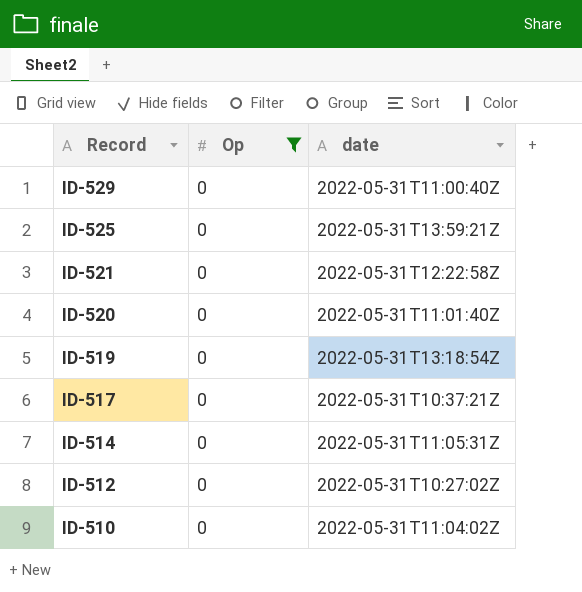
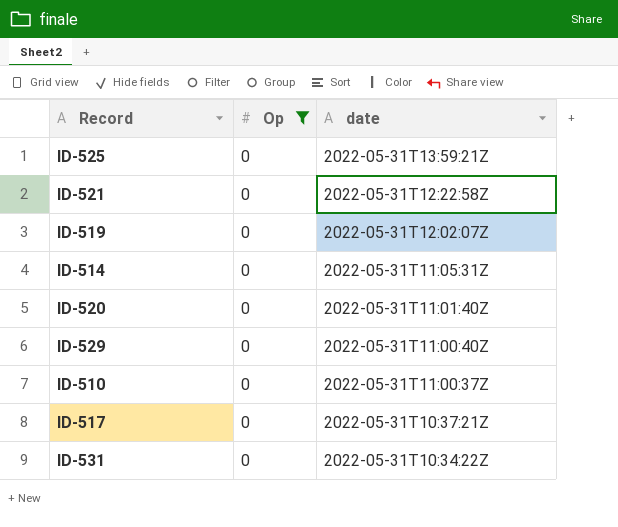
row order: Record descending -> date descending
row ID-512: 0 | 2022-05-31T10:27:02Z -> none
ID-519 | date: 2022-05-31T13:18:54Z -> 2022-05-31T12:02:07Z
ID-510 | date: 2022-05-31T11:04:02Z -> 2022-05-31T11:00:37Z
row ID-531: none -> 0 | 2022-05-31T10:34:22Z

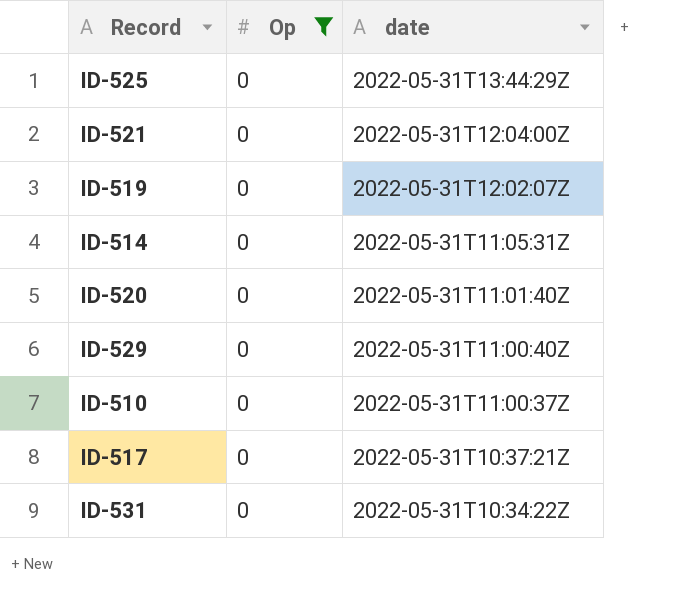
ID-525 | date: 2022-05-31T13:59:21Z -> 2022-05-31T13:44:29Z
ID-521 | date: 2022-05-31T12:22:58Z -> 2022-05-31T12:04:00Z

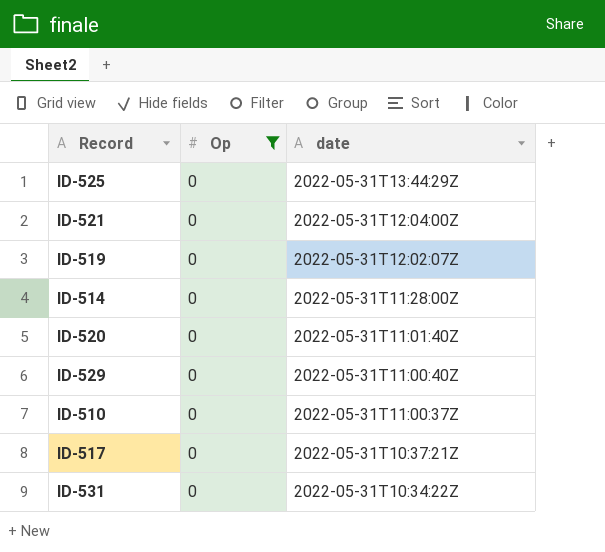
ID-514 | date: 2022-05-31T11:05:31Z -> 2022-05-31T11:28:00Z

